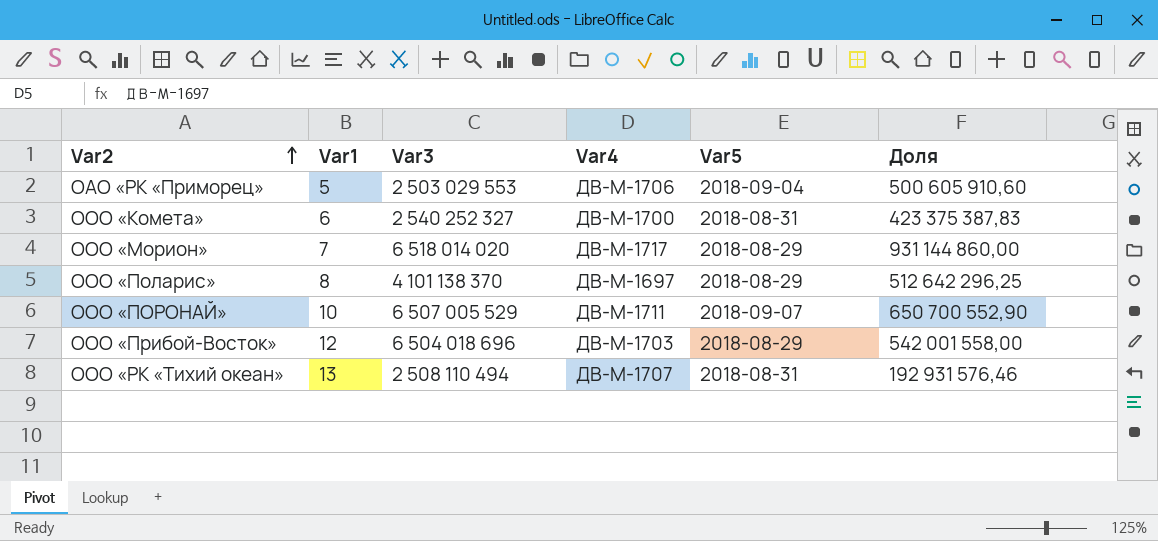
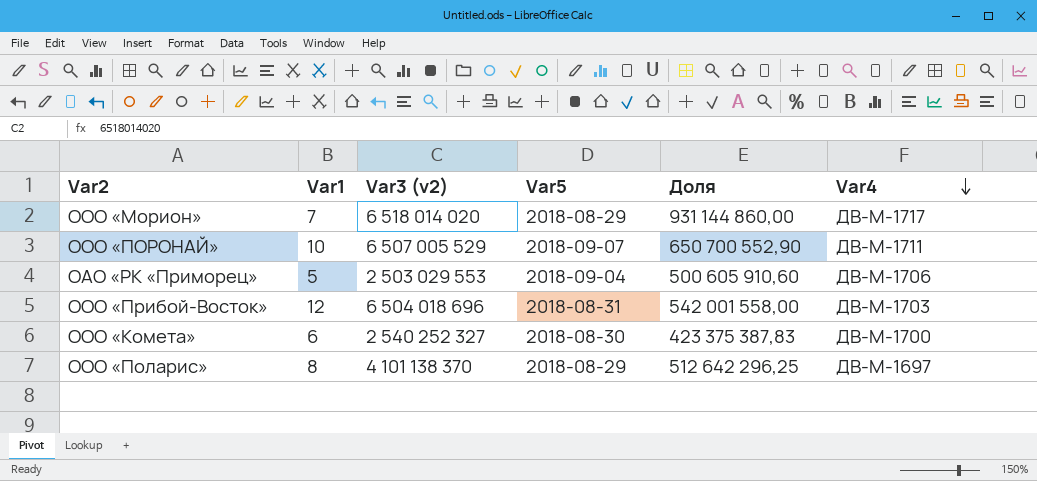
row order: Var2 ascending -> Var4 descending
column name: Var3 -> Var3 (v2)
column Var4 | position: 4 -> 6
row ООО «РК «Тихий океан»: 13 | 2 508 110 494 | ДВ-М-1707 | 2018-08-31 | 192 931 576,46 -> none
ООО «Прибой-Восток» | Var5: 2018-08-29 -> 2018-08-31
ООО «Комета» | Var5: 2018-08-31 -> 2018-08-30

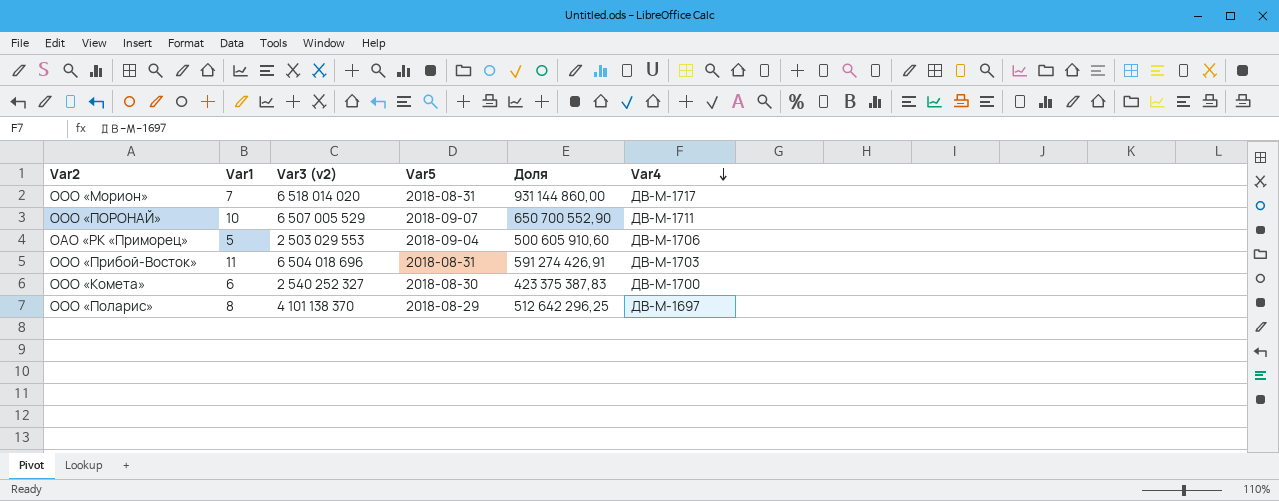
ООО «Морион» | Var5: 2018-08-29 -> 2018-08-31
ООО «Прибой-Восток» | Var1: 12 -> 11
ООО «Прибой-Восток» | Доля: 542 001 558,00 -> 591 274 426,91

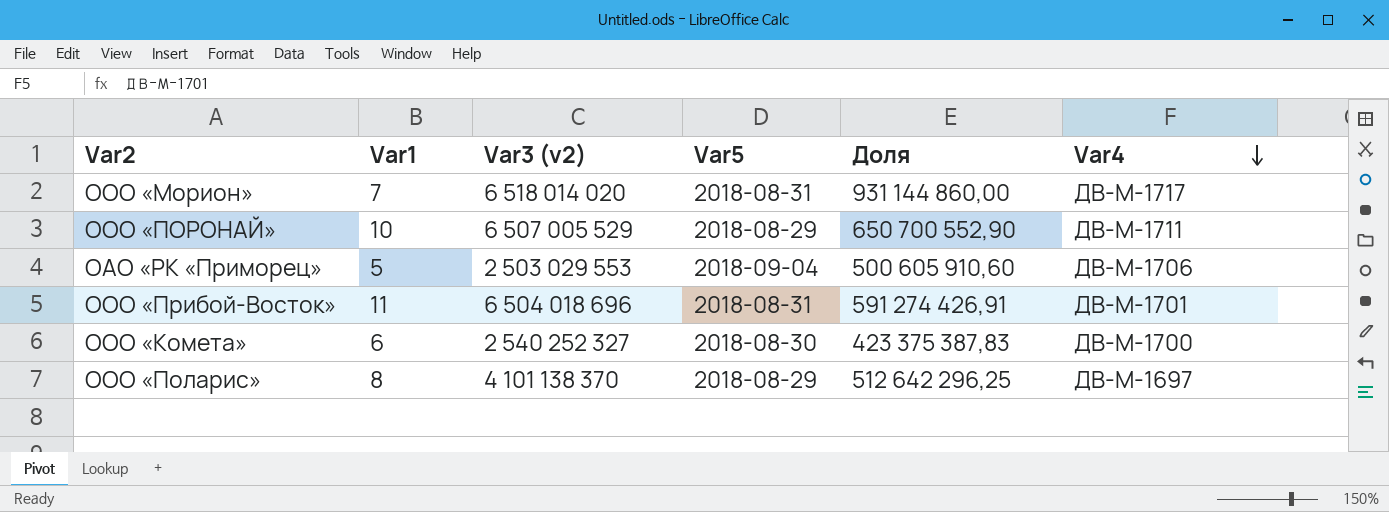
ООО «ПОРОНАЙ» | Var5: 2018-09-07 -> 2018-08-29
ООО «Прибой-Восток» | Var4: ДВ-М-1703 -> ДВ-М-1701

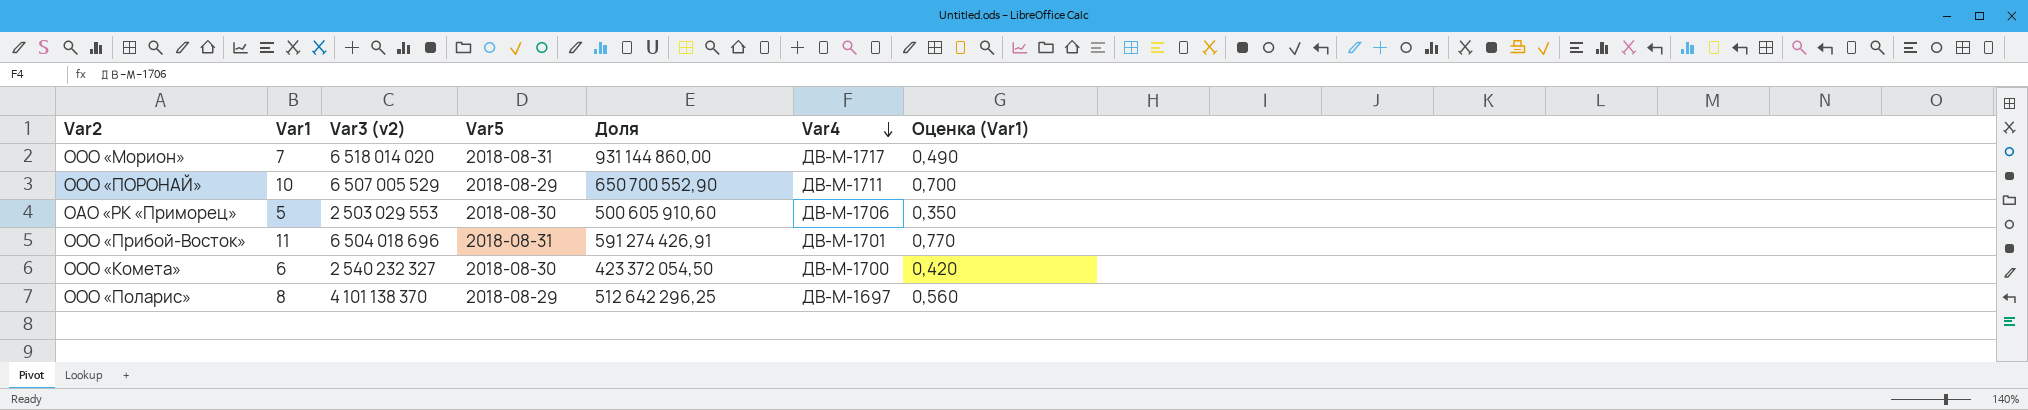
column Оценка (Var1) | formula: none -> [Var1] * 0,07
ОАО «РК «Приморец» | Var5: 2018-09-04 -> 2018-08-30
ООО «Комета» | Var3 (v2): 2 540 252 327 -> 2 540 232 327
ООО «Комета» | Доля: 423 375 387,83 -> 423 372 054,50

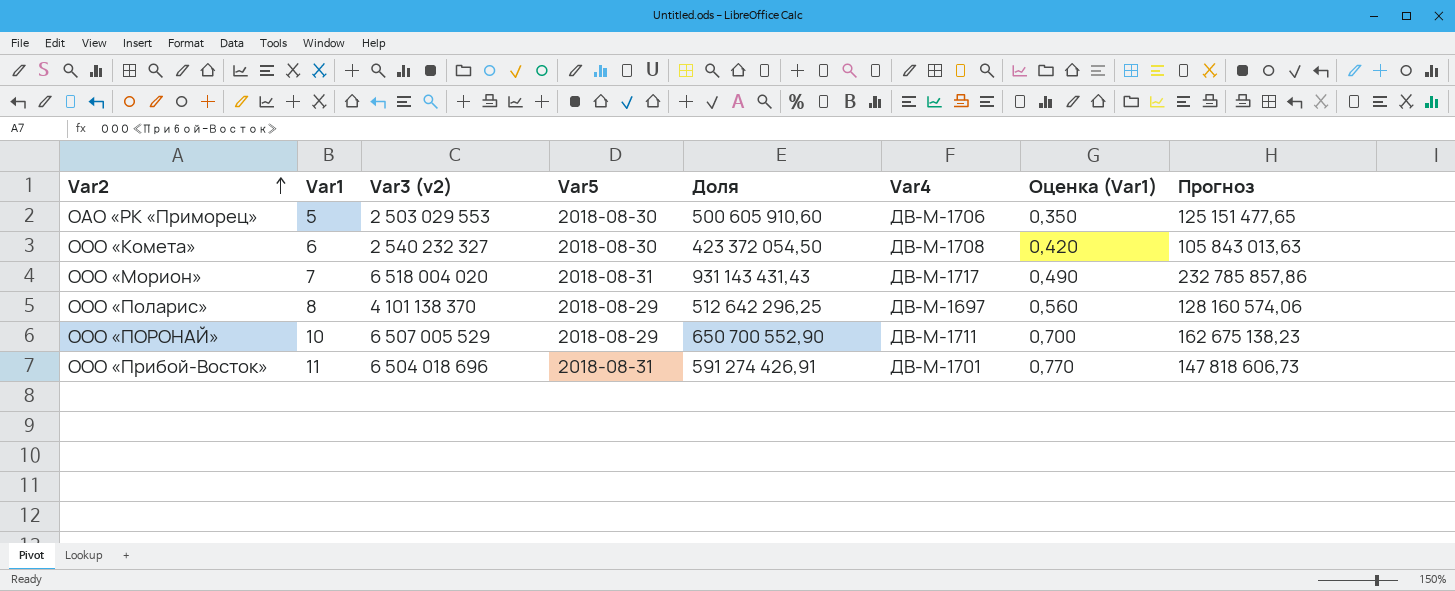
row order: Var4 descending -> Var2 ascending
column Прогноз | formula: none -> [Доля] * 0,25
ООО «Комета» | Var4: ДВ-М-1700 -> ДВ-М-1708
ООО «Морион» | Var3 (v2): 6 518 014 020 -> 6 518 004 020
ООО «Морион» | Доля: 931 144 860,00 -> 931 143 431,43

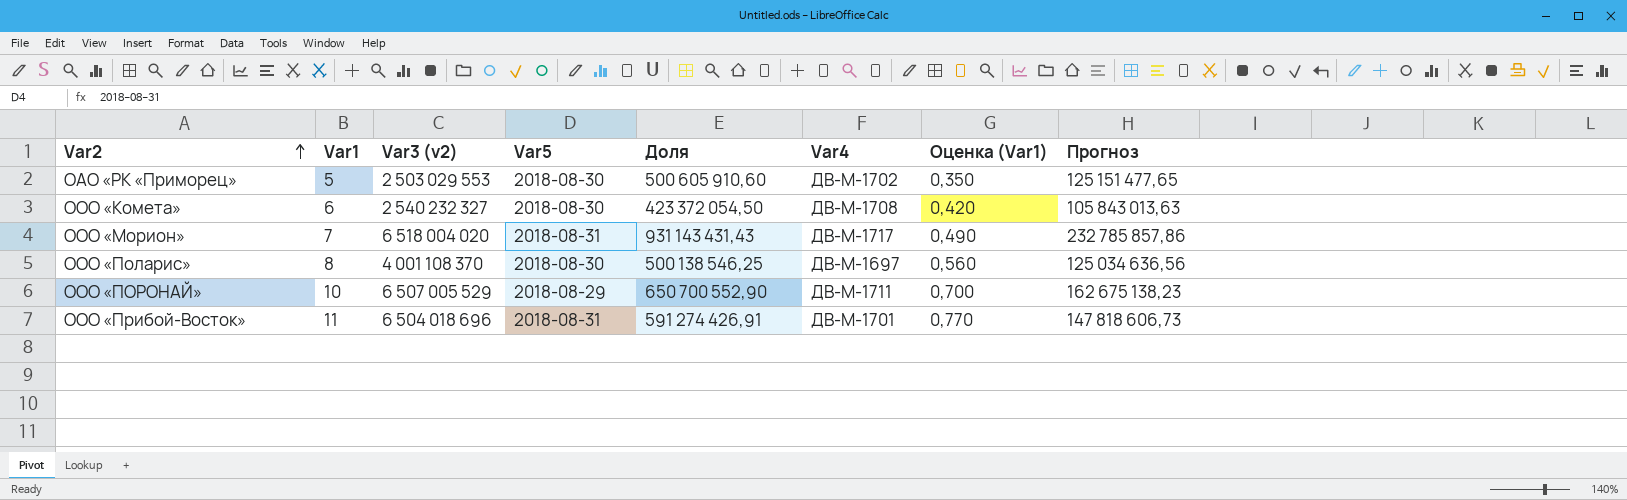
ОАО «РК «Приморец» | Var4: ДВ-М-1706 -> ДВ-М-1702
ООО «Поларис» | Var3 (v2): 4 101 138 370 -> 4 001 108 370
ООО «Поларис» | Var5: 2018-08-29 -> 2018-08-30
ООО «Поларис» | Доля: 512 642 296,25 -> 500 138 546,25
ООО «Поларис» | Прогноз: 128 160 574,06 -> 125 034 636,56

